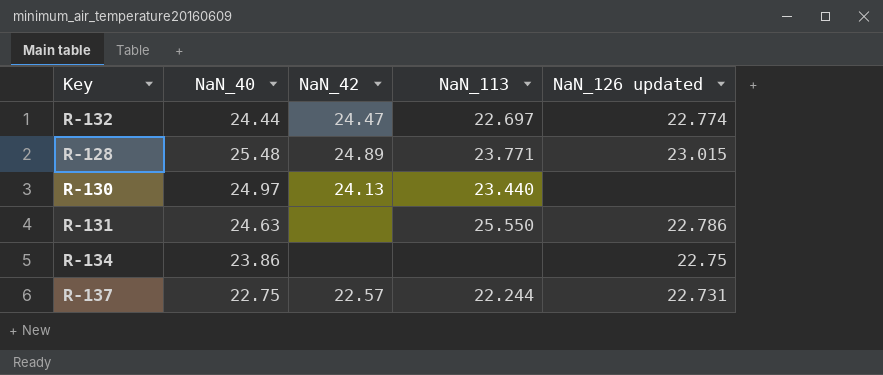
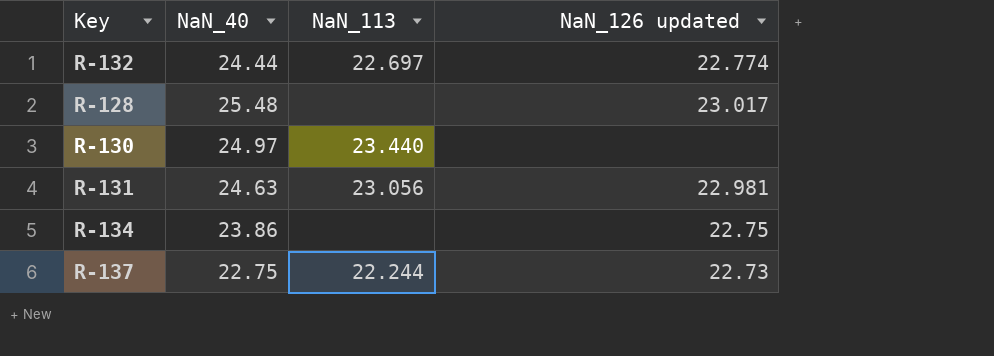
column NaN_42 | position: 3 -> none
R-128 | NaN_113: 23.771 -> none
R-128 | NaN_126 updated: 23.015 -> 23.017
R-131 | NaN_113: 25.550 -> 23.056
R-131 | NaN_126 updated: 22.786 -> 22.981
R-137 | NaN_126 updated: 22.731 -> 22.73

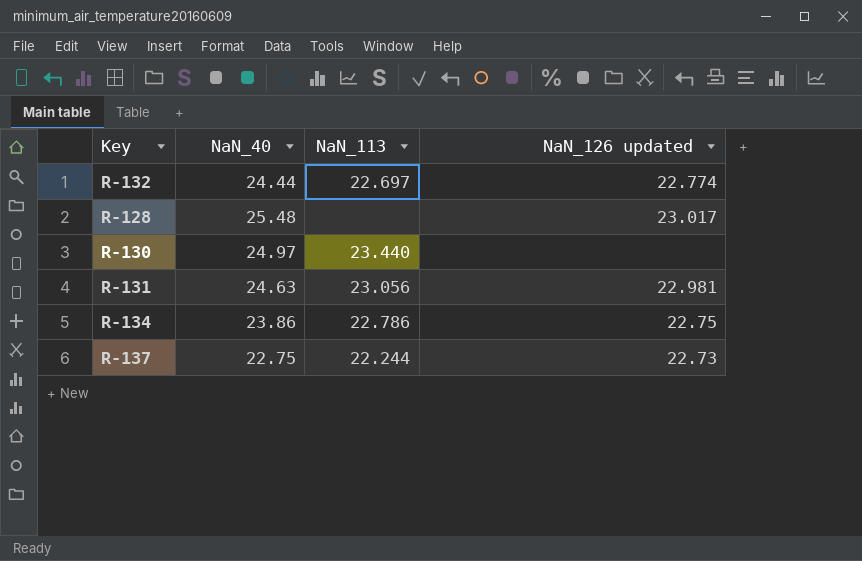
R-134 | NaN_113: none -> 22.786

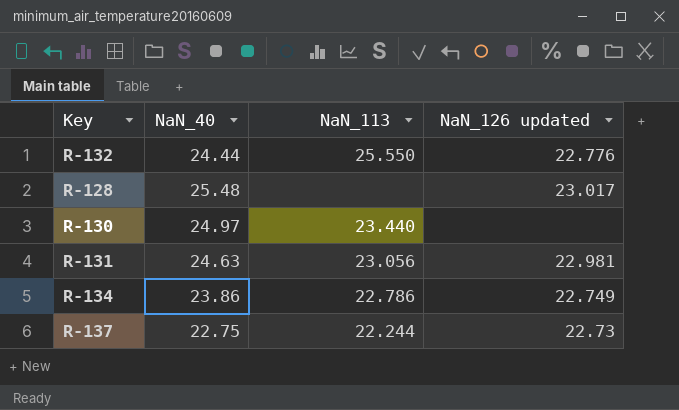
R-132 | NaN_113: 22.697 -> 25.550
R-132 | NaN_126 updated: 22.774 -> 22.776
R-134 | NaN_126 updated: 22.75 -> 22.749

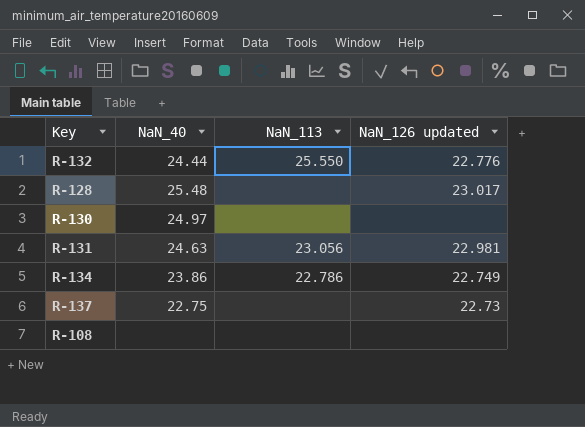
R-130 | NaN_113: 23.440 -> none
R-137 | NaN_113: 22.244 -> none
row R-108: none -> none | none | none

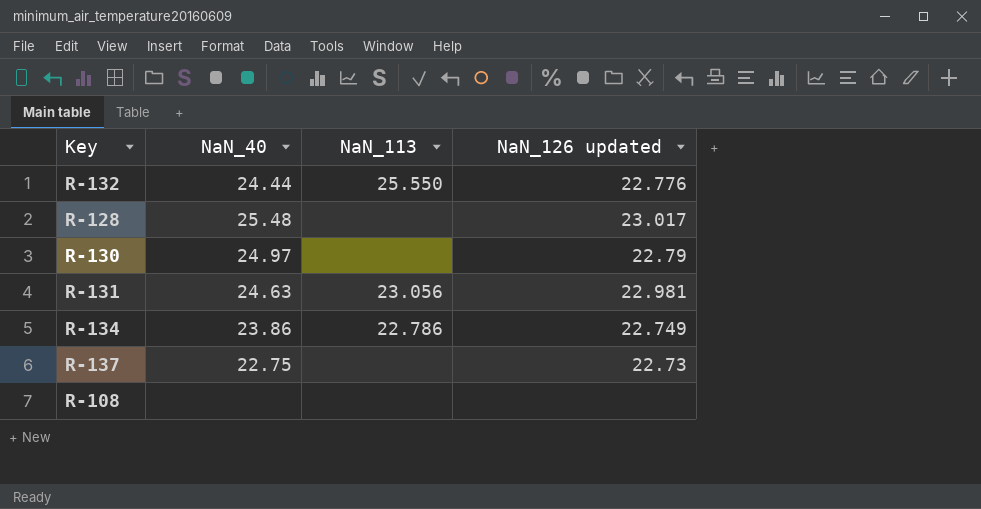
R-130 | NaN_126 updated: none -> 22.79

